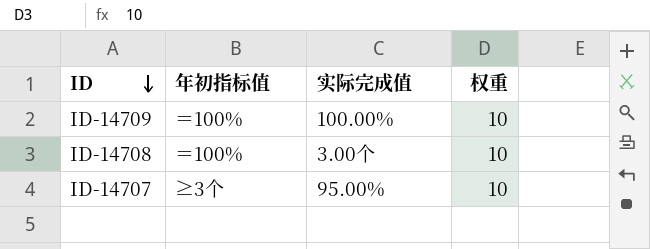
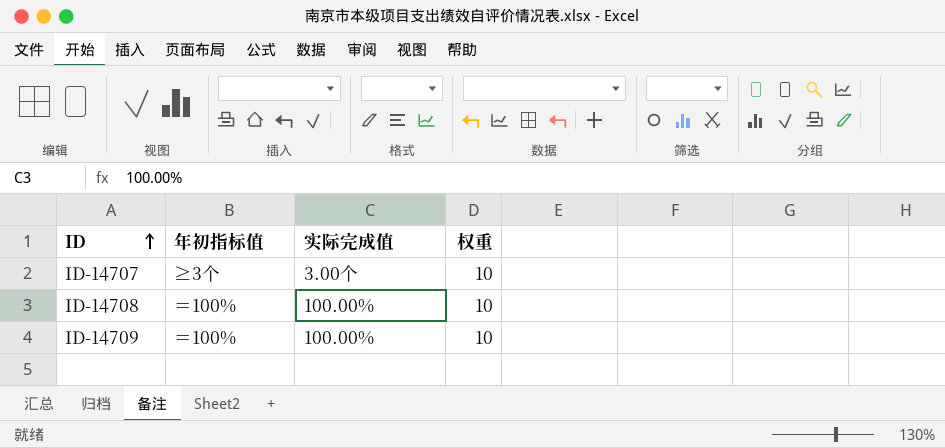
row order: ID descending -> ID ascending
ID-14707 | 实际完成值: 95.00% -> 3.00个
ID-14708 | 实际完成值: 3.00个 -> 100.00%

